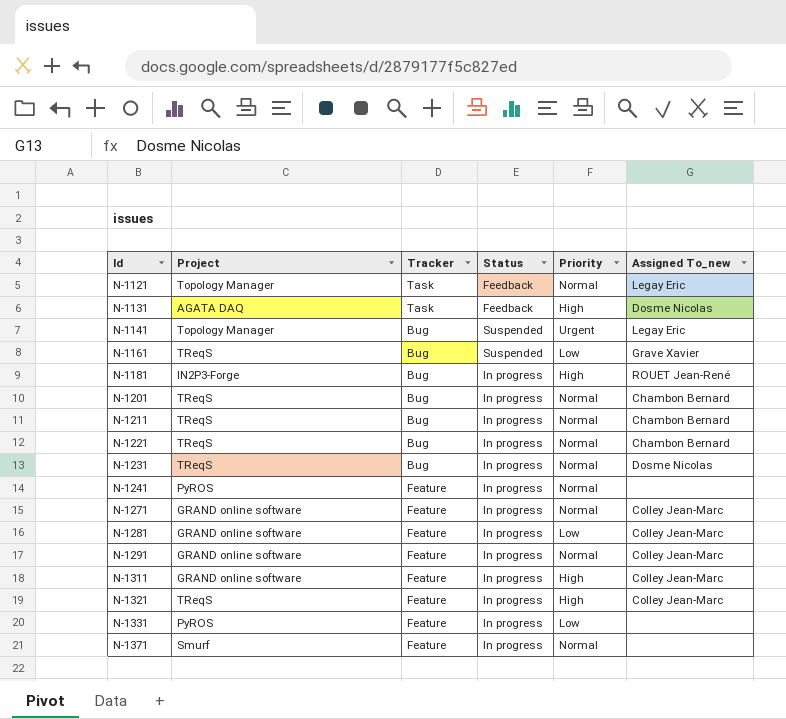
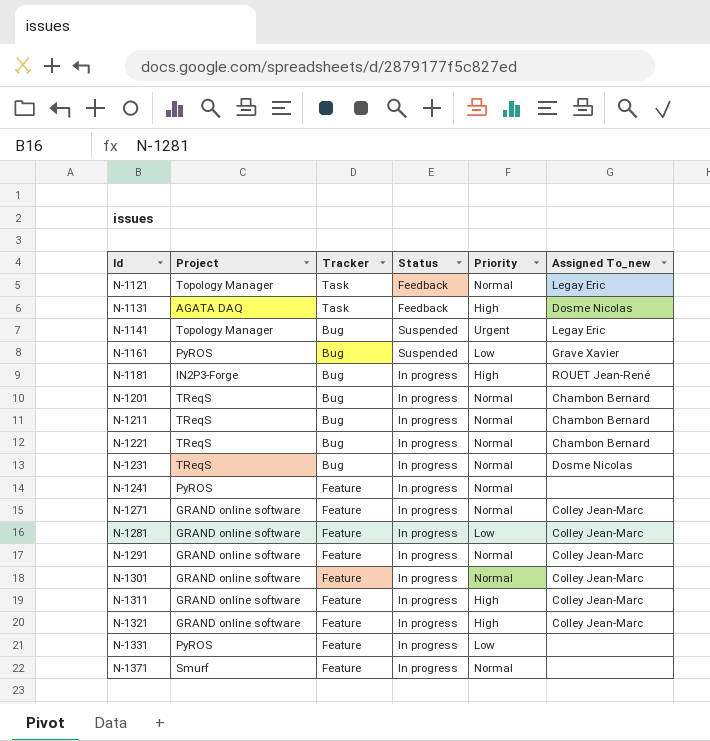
N-1161 | Project: TReqS -> PyROS
row N-1301: none -> GRAND online software | Feature | In progress | Normal | Colley Jean-Marc
N-1321 | Project: TReqS -> GRAND online software

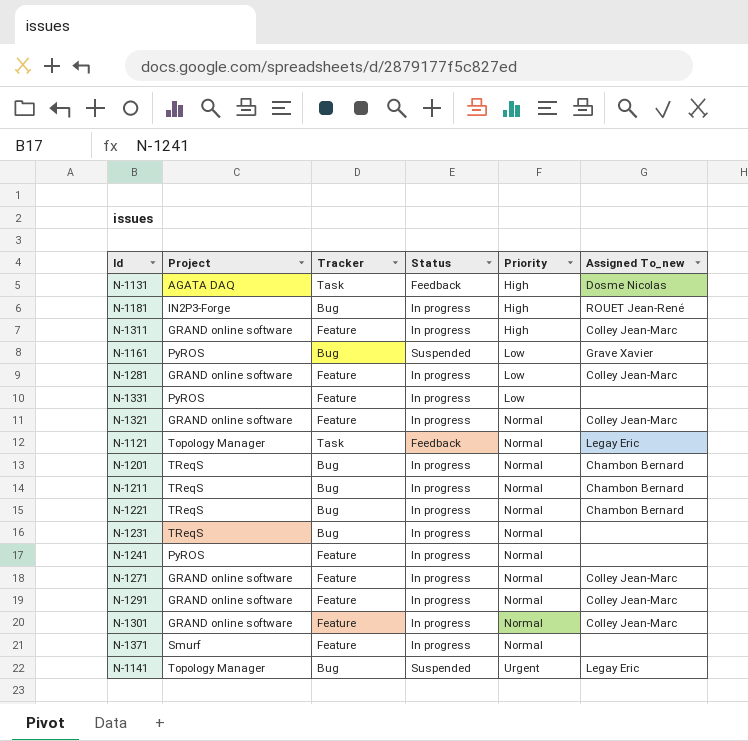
row order: Id ascending -> Priority ascending
N-1321 | Priority: High -> Normal
N-1231 | Assigned To_new: Dosme Nicolas -> none

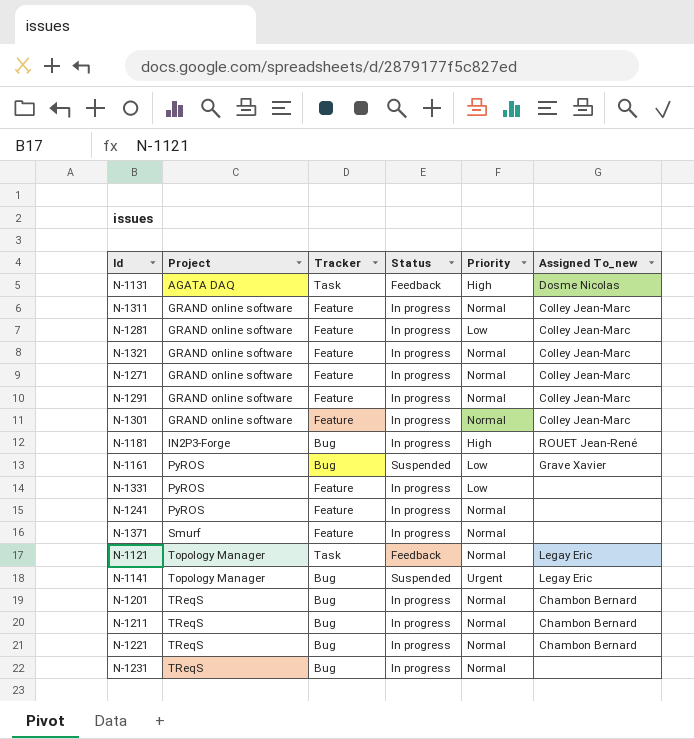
row order: Priority ascending -> Project ascending
N-1311 | Priority: High -> Normal

